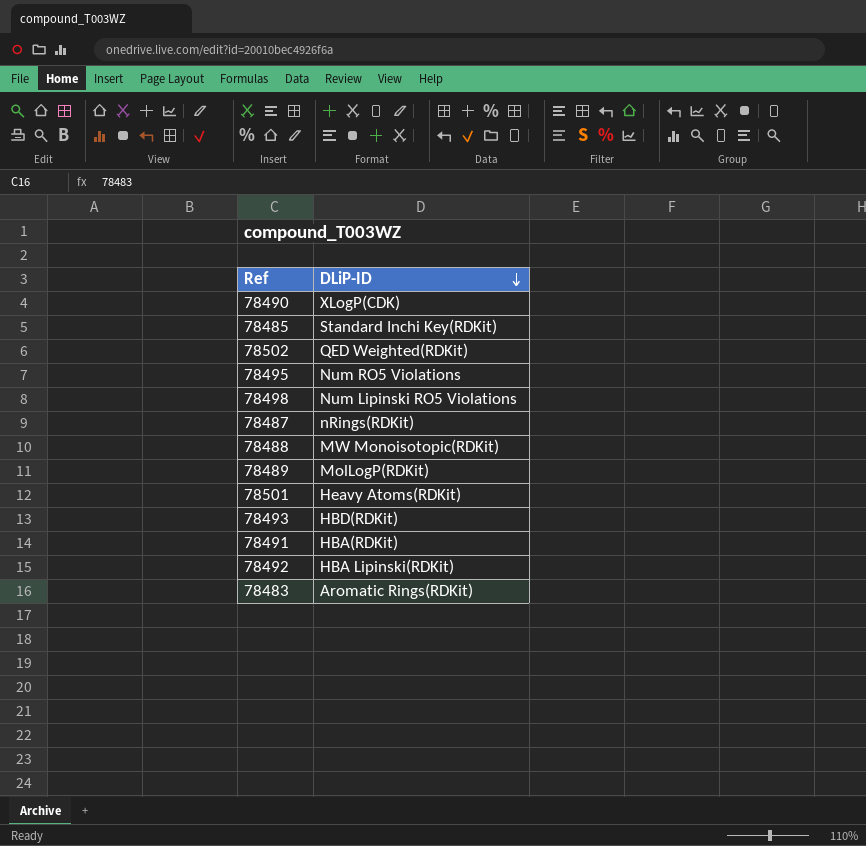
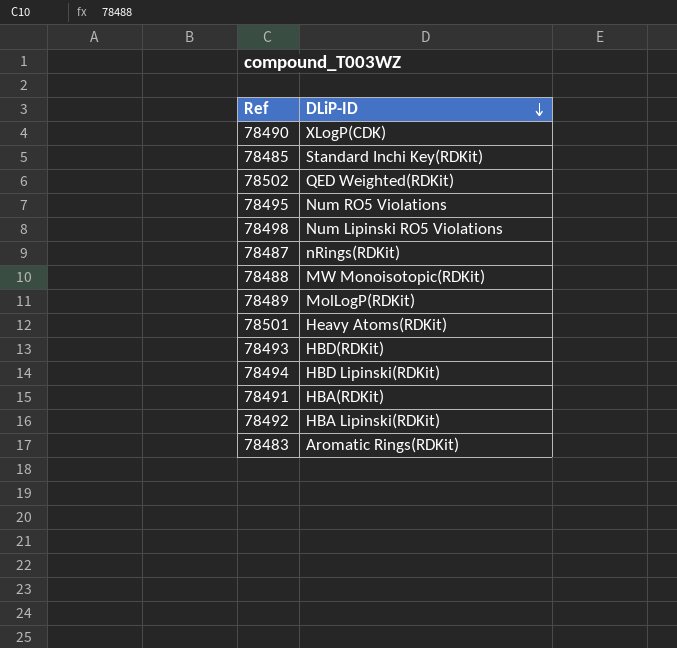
row 78494: none -> HBD Lipinski(RDKit)

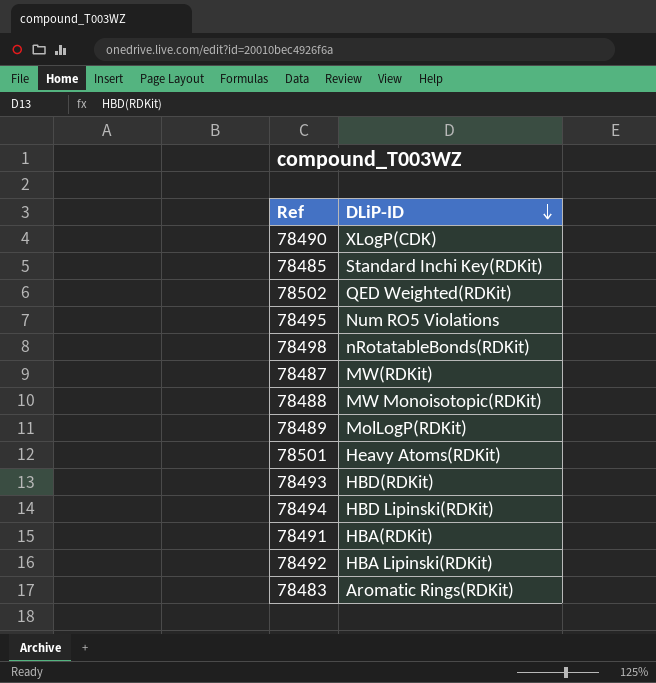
78498 | DLiP-ID: Num Lipinski RO5 Violations -> nRotatableBonds(RDKit)
78487 | DLiP-ID: nRings(RDKit) -> MW(RDKit)

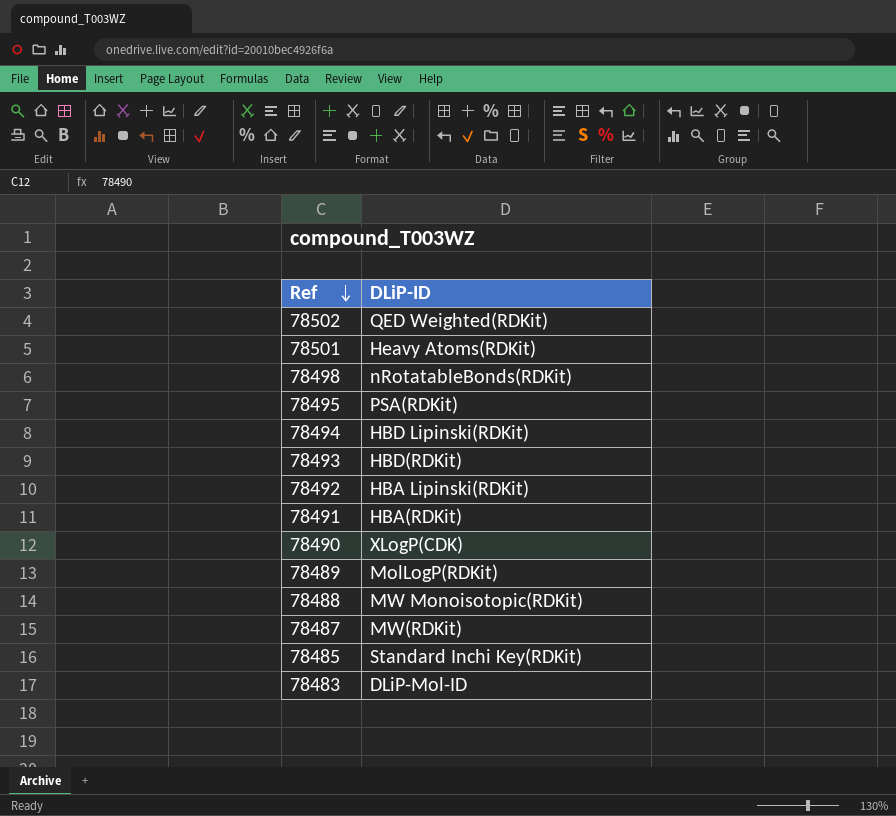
row order: DLiP-ID descending -> Ref descending
78495 | DLiP-ID: Num RO5 Violations -> PSA(RDKit)
78483 | DLiP-ID: Aromatic Rings(RDKit) -> DLiP-Mol-ID

